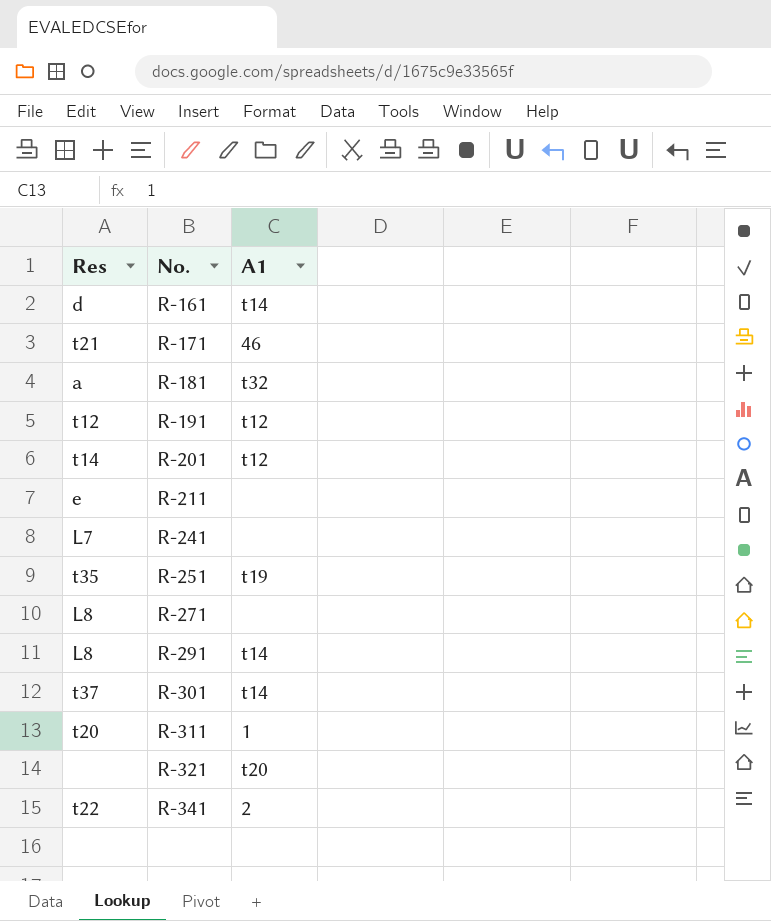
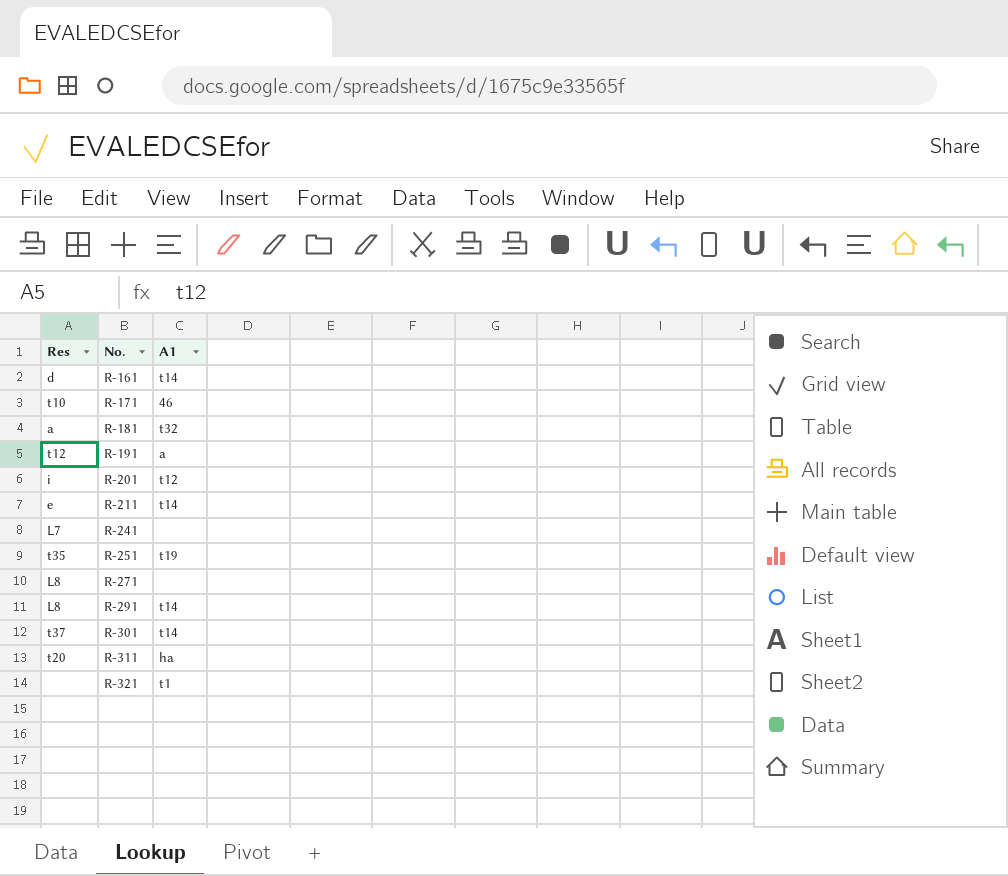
row R-341: t22 | 2 -> none
R-171 | Res: t21 -> t10
R-191 | A1: t12 -> a
R-201 | Res: t14 -> i
R-211 | A1: none -> t14
R-311 | A1: 1 -> ha
R-321 | A1: t20 -> t1

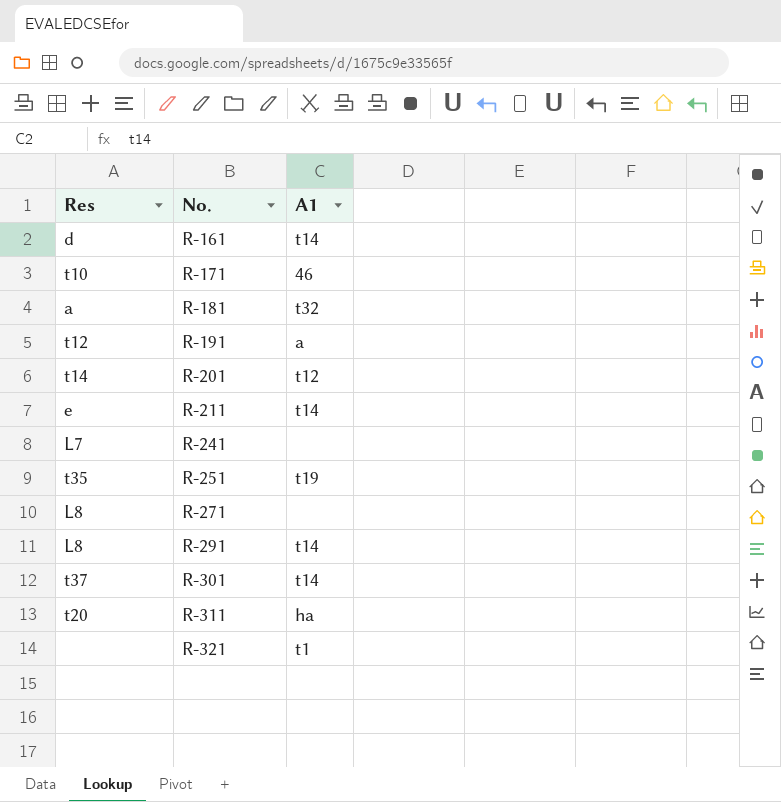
R-201 | Res: i -> t14

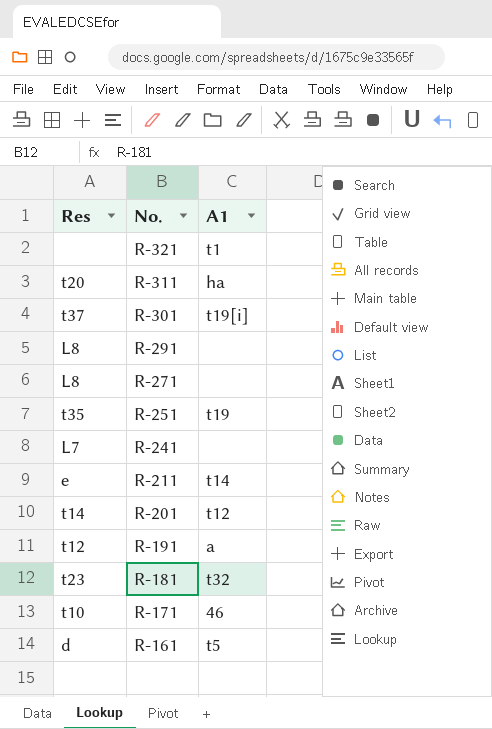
row order: No. ascending -> No. descending
R-301 | A1: t14 -> t19[i]
R-291 | A1: t14 -> none
R-181 | Res: a -> t23
R-161 | A1: t14 -> t5

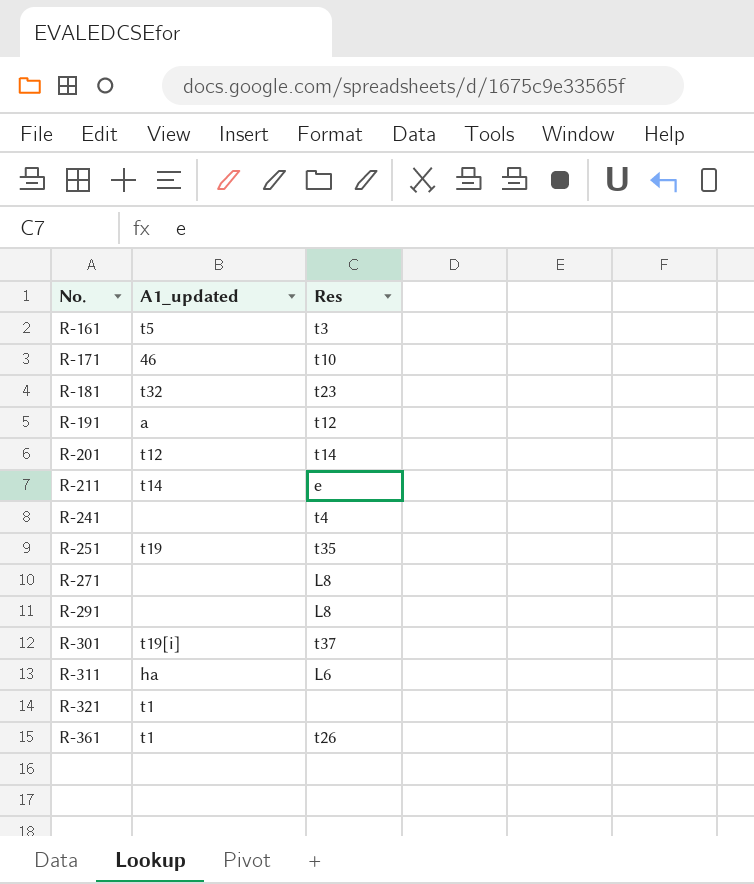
row order: No. descending -> No. ascending
column name: A1 -> A1_updated
column Res | position: 1 -> 3
R-161 | Res: d -> t3
R-241 | Res: L7 -> t4
R-311 | Res: t20 -> L6
row R-361: none -> t1 | t26

